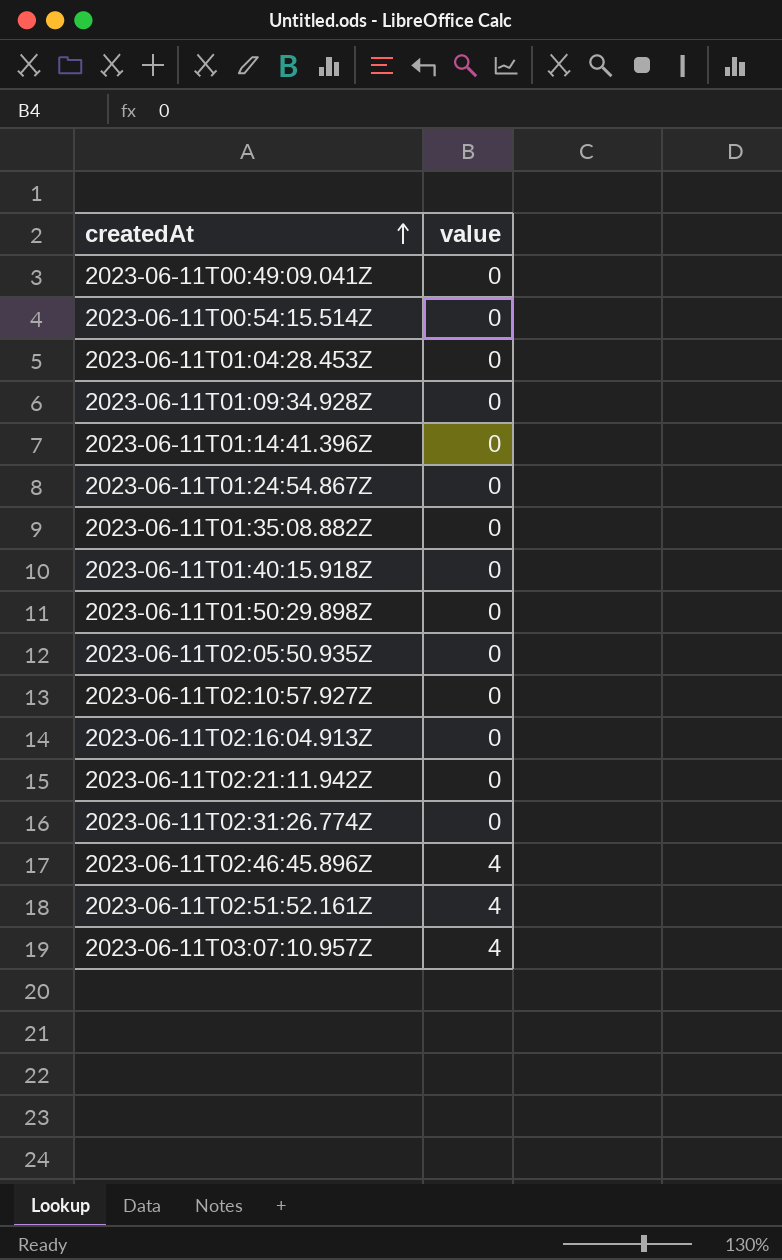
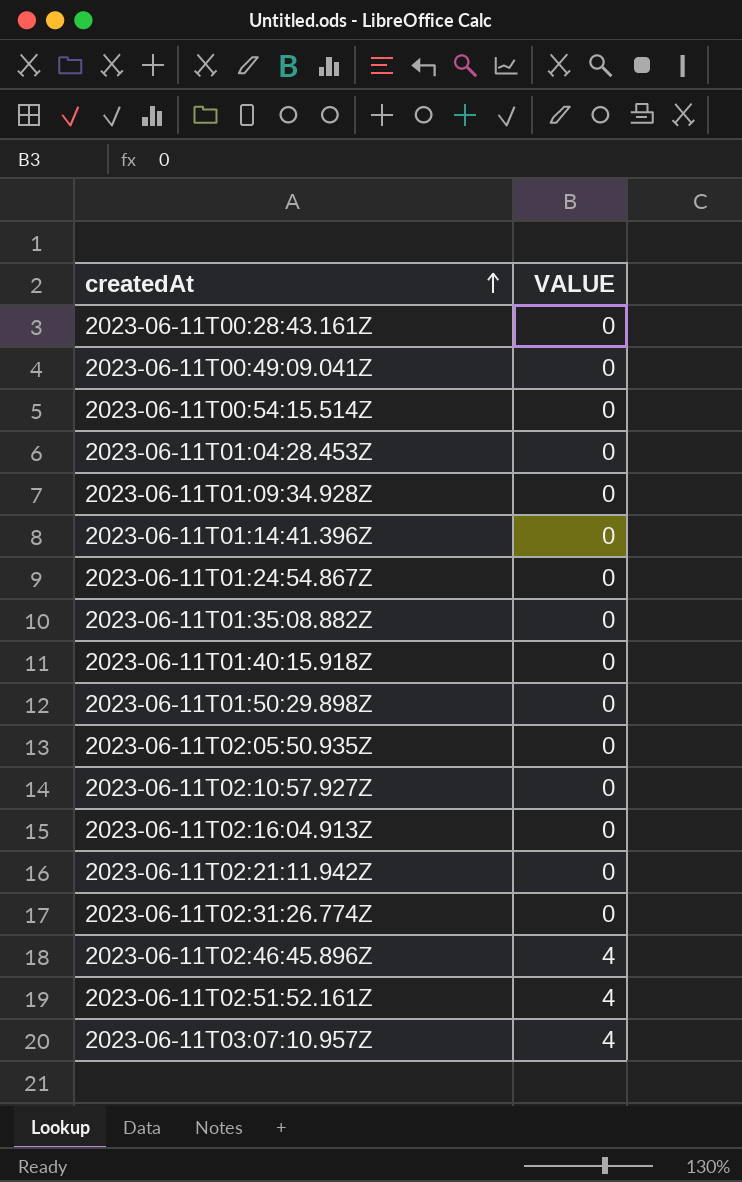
column name: value -> VALUE
row 2023-06-11T00:28:43.161Z: none -> 0

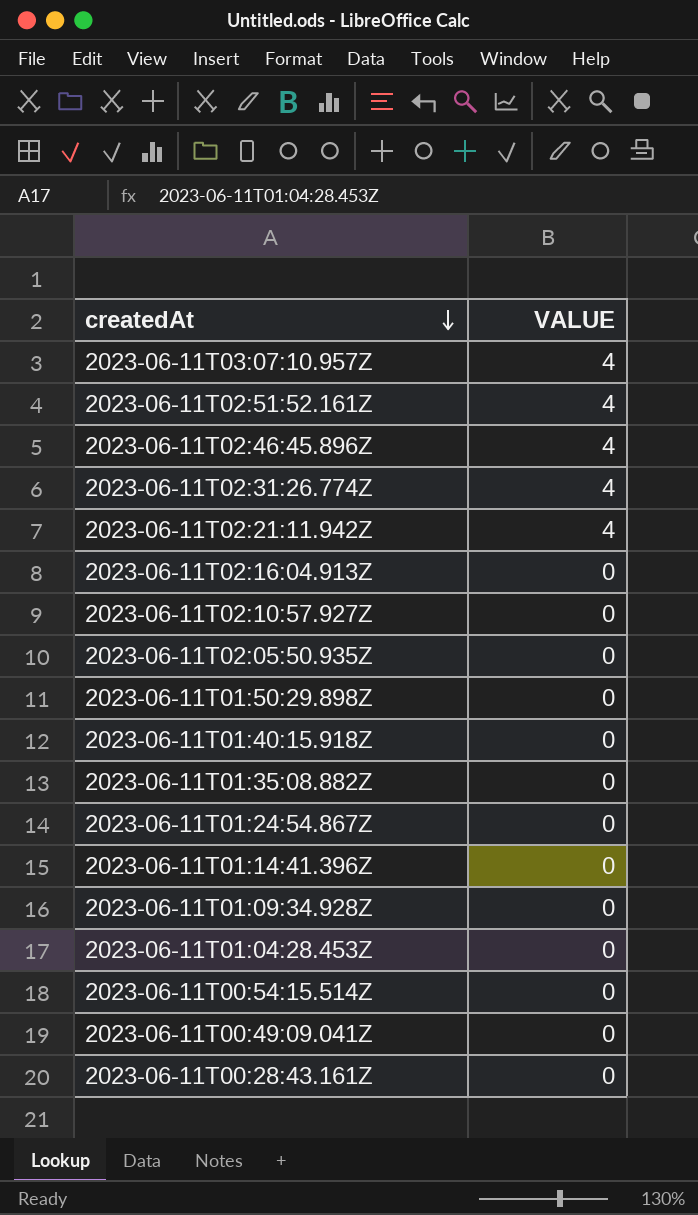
row order: createdAt ascending -> createdAt descending
2023-06-11T02:31:26.774Z | VALUE: 0 -> 4
2023-06-11T02:21:11.942Z | VALUE: 0 -> 4

